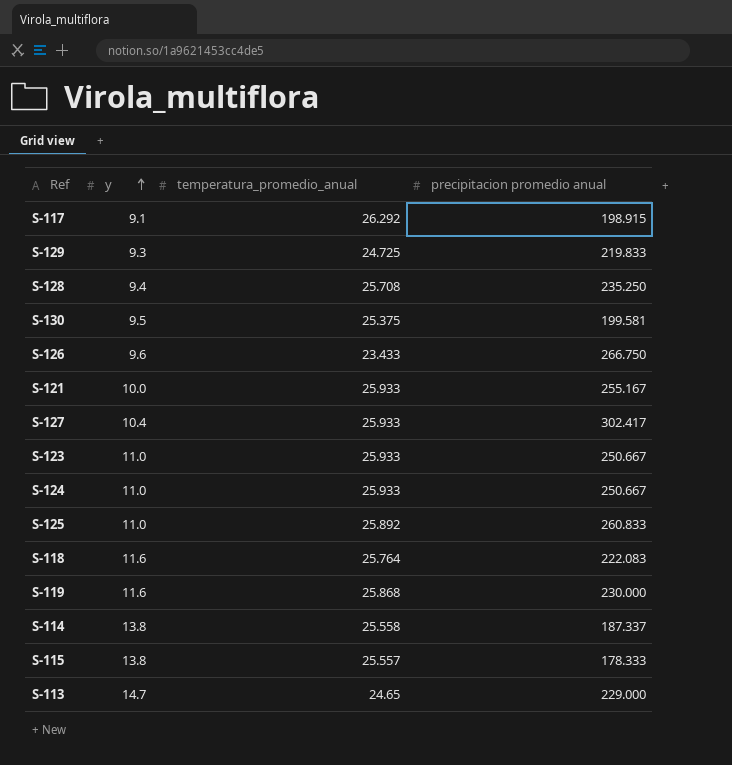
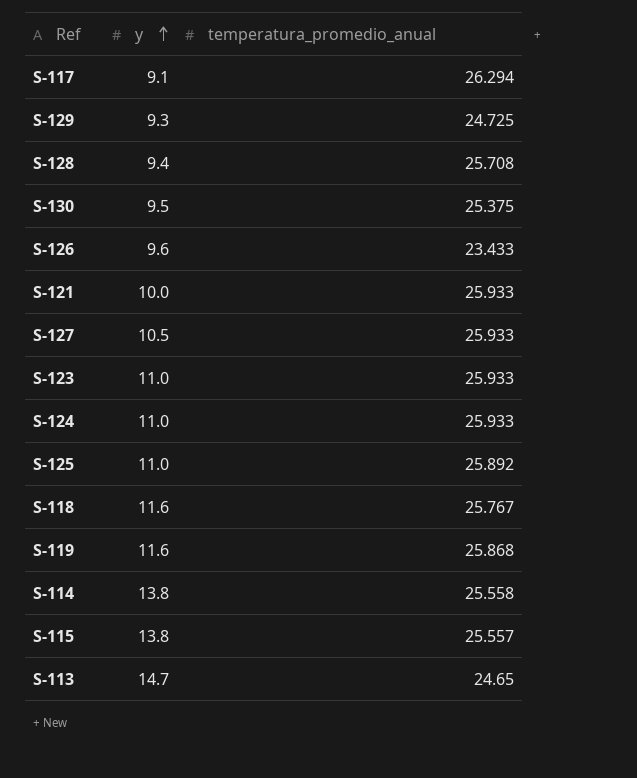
column precipitacion promedio anual | position: 4 -> none
S-117 | temperatura_promedio_anual: 26.292 -> 26.294
S-127 | y: 10.4 -> 10.5
S-118 | temperatura_promedio_anual: 25.764 -> 25.767

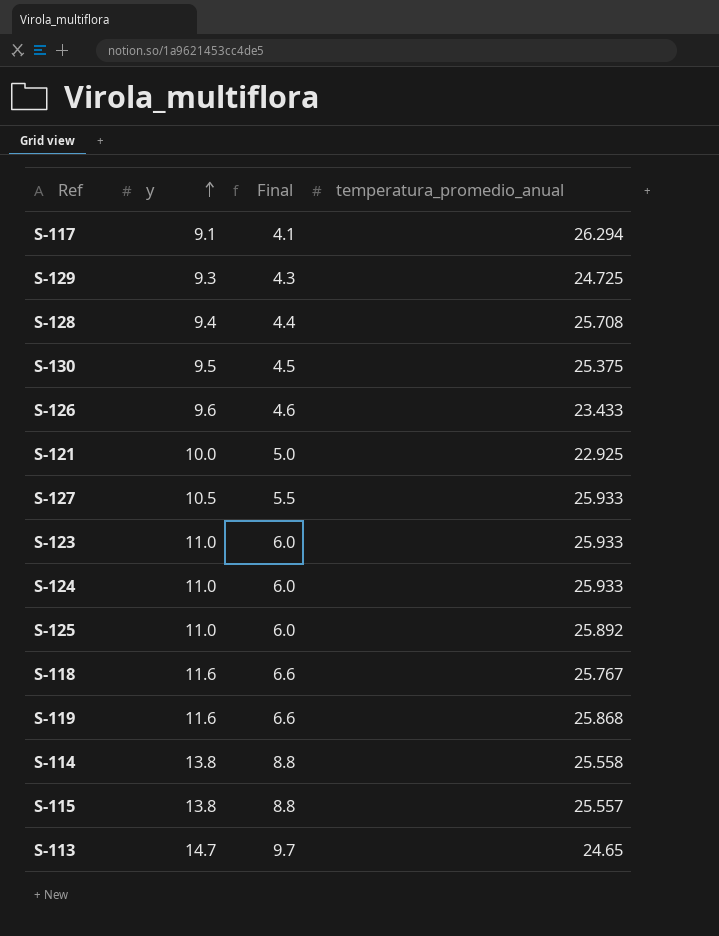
column Final | formula: none -> [y] - 5
S-121 | temperatura_promedio_anual: 25.933 -> 22.925

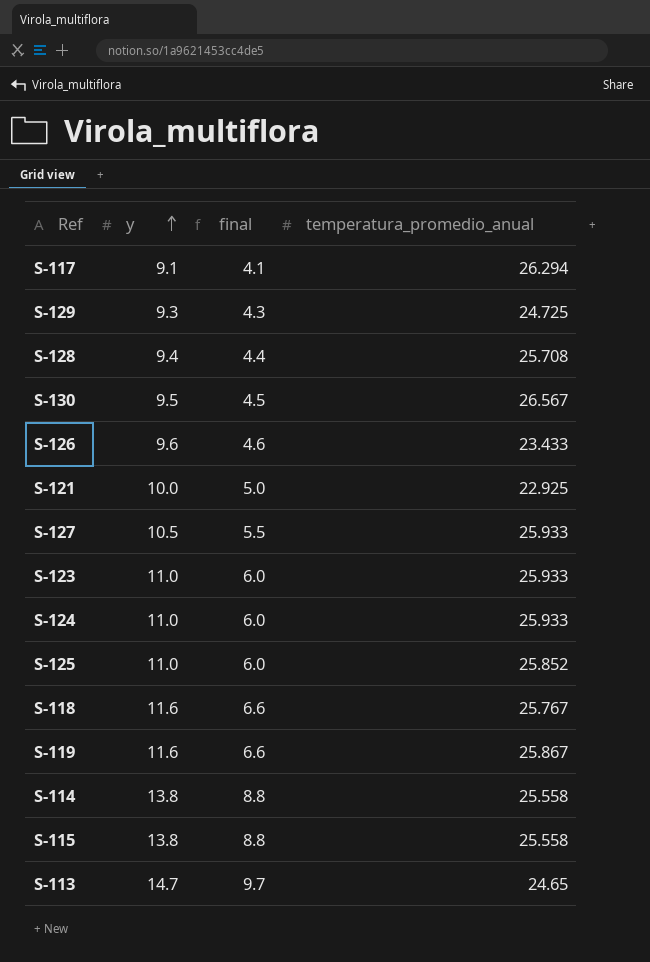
column name: Final -> final
S-130 | temperatura_promedio_anual: 25.375 -> 26.567
S-125 | temperatura_promedio_anual: 25.892 -> 25.852
S-119 | temperatura_promedio_anual: 25.868 -> 25.867
S-115 | temperatura_promedio_anual: 25.557 -> 25.558

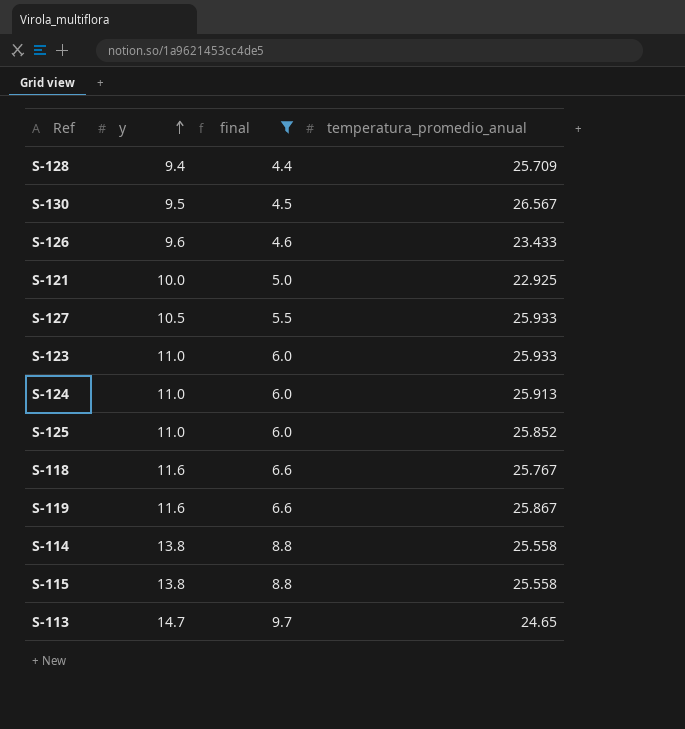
filter: none -> final >= 4.4
S-128 | temperatura_promedio_anual: 25.708 -> 25.709
S-124 | temperatura_promedio_anual: 25.933 -> 25.913

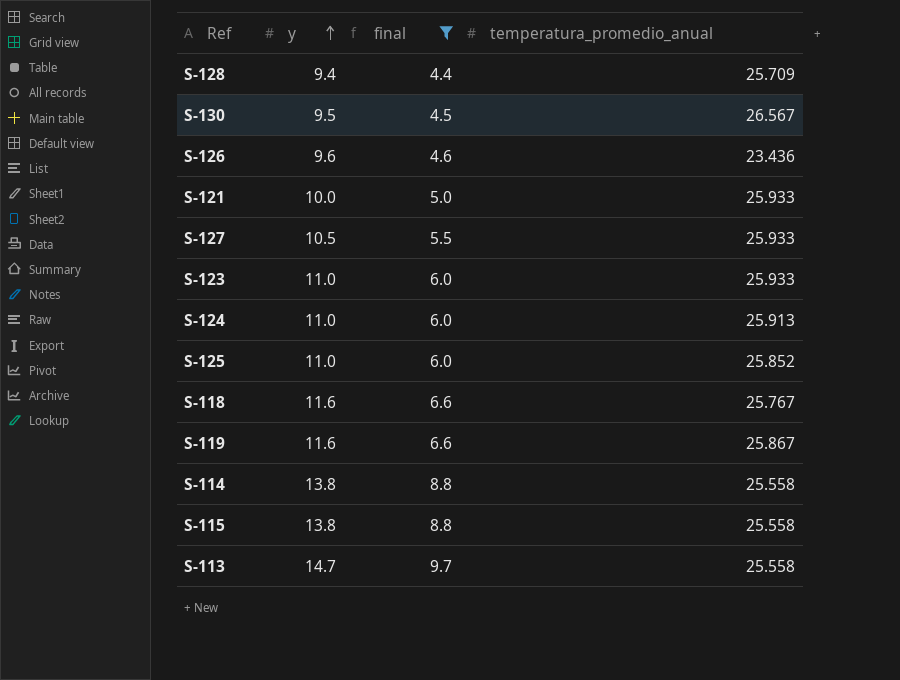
S-126 | temperatura_promedio_anual: 23.433 -> 23.436
S-121 | temperatura_promedio_anual: 22.925 -> 25.933
S-113 | temperatura_promedio_anual: 24.65 -> 25.558

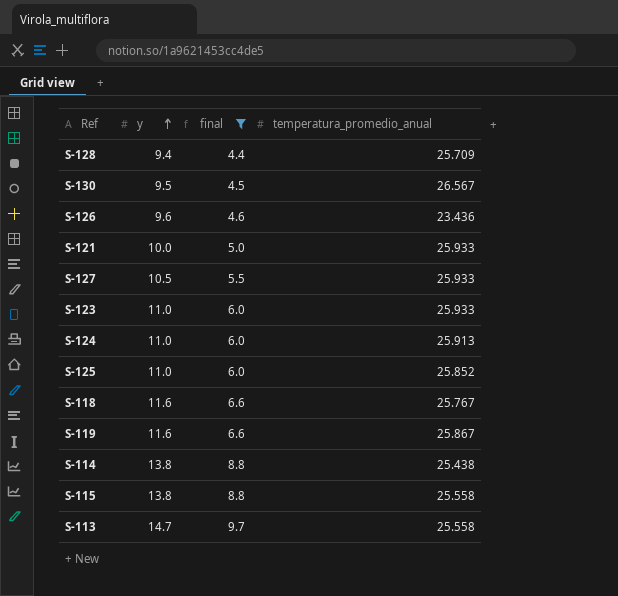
S-114 | temperatura_promedio_anual: 25.558 -> 25.438

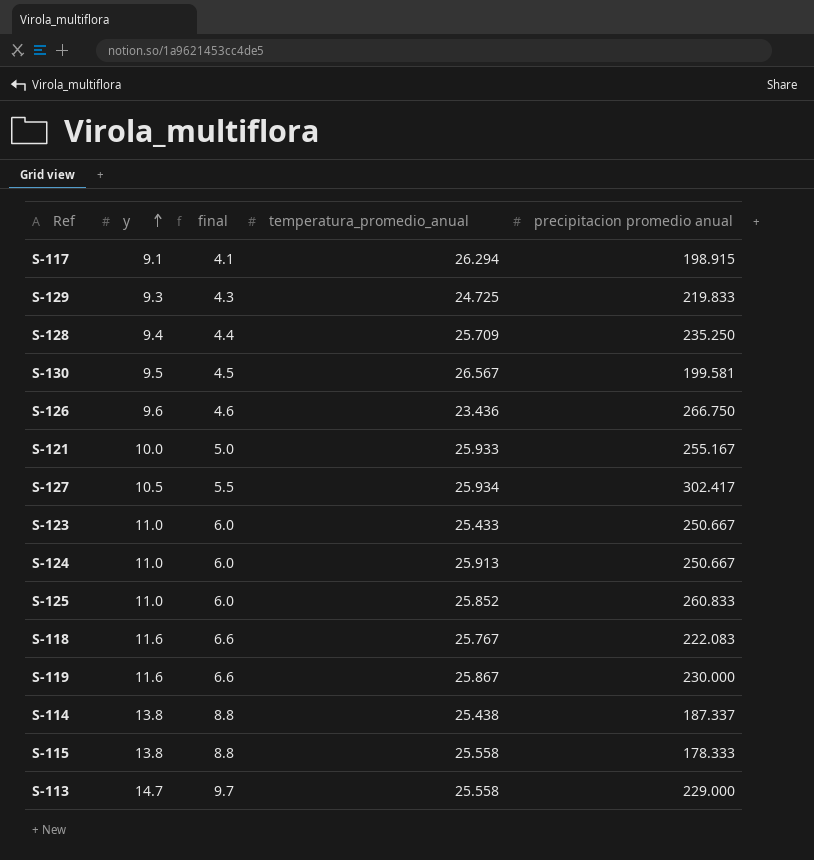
filter: final >= 4.4 -> none
column precipitacion promedio anual | position: none -> 5
S-127 | temperatura_promedio_anual: 25.933 -> 25.934
S-123 | temperatura_promedio_anual: 25.933 -> 25.433

